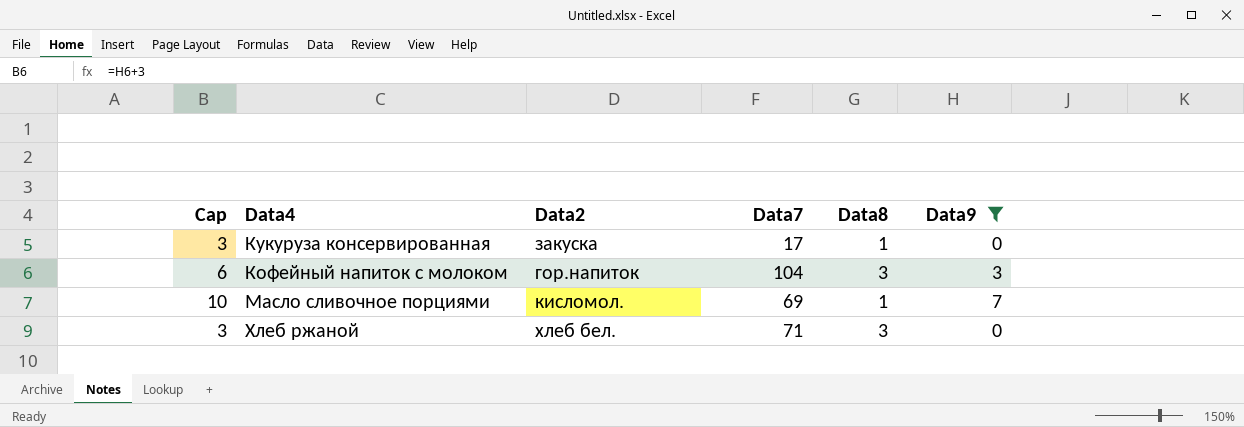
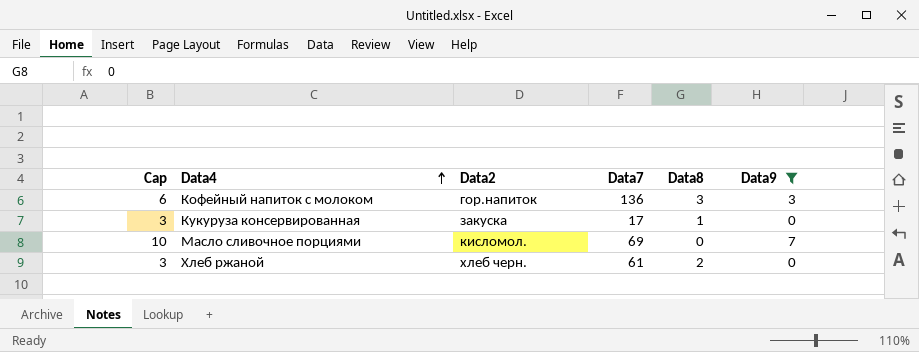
row order: none -> Data4 ascending
Кофейный напиток с молоком | Data7: 104 -> 136
Масло сливочное порциями | Data8: 1 -> 0
Хлеб ржаной | Data2: хлеб бел. -> хлеб черн.
Хлеб ржаной | Data7: 71 -> 61
Хлеб ржаной | Data8: 3 -> 2

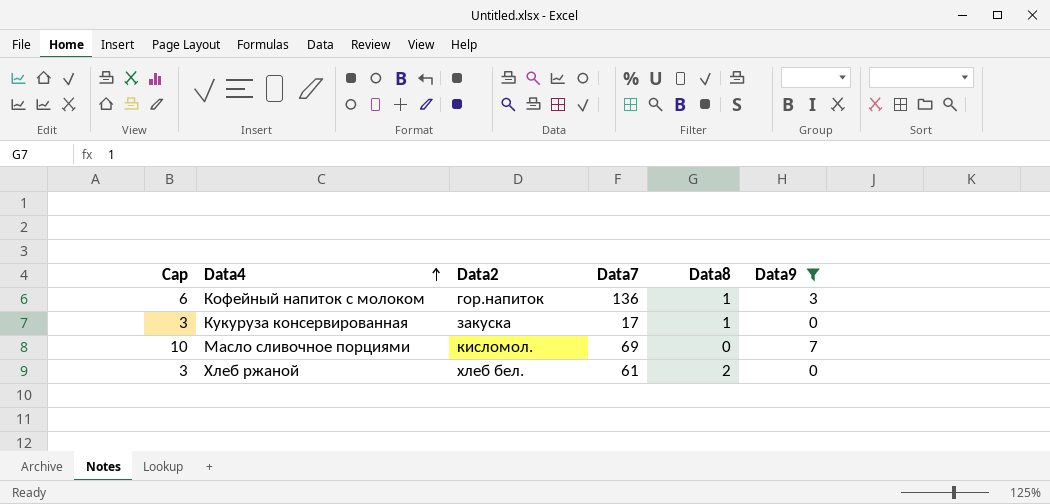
Кофейный напиток с молоком | Data8: 3 -> 1
Хлеб ржаной | Data2: хлеб черн. -> хлеб бел.

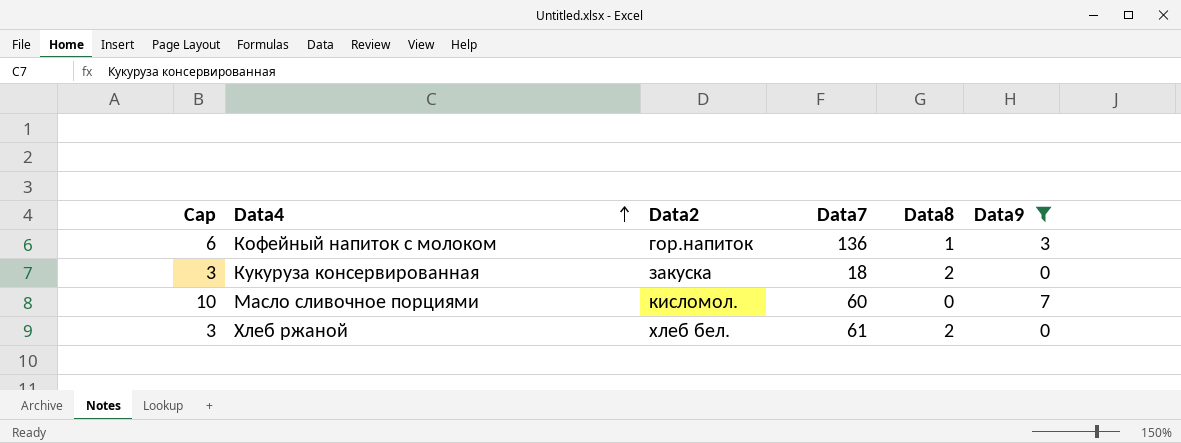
Кукуруза консервированная | Data7: 17 -> 18
Кукуруза консервированная | Data8: 1 -> 2
Масло сливочное порциями | Data7: 69 -> 60

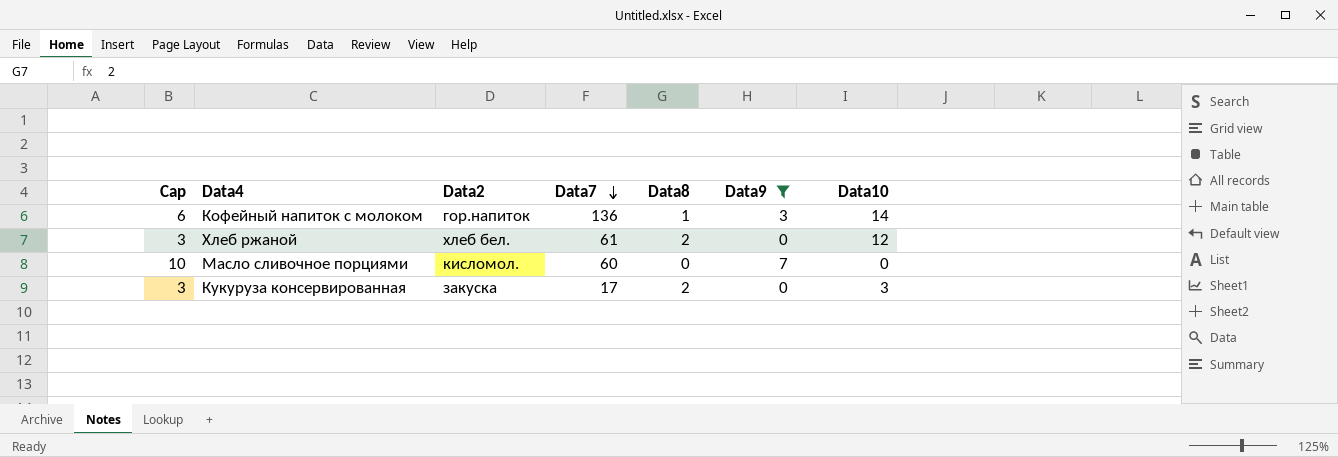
row order: Data4 ascending -> Data7 descending
column Data10 | position: none -> 7
Кукуруза консервированная | Data7: 18 -> 17

